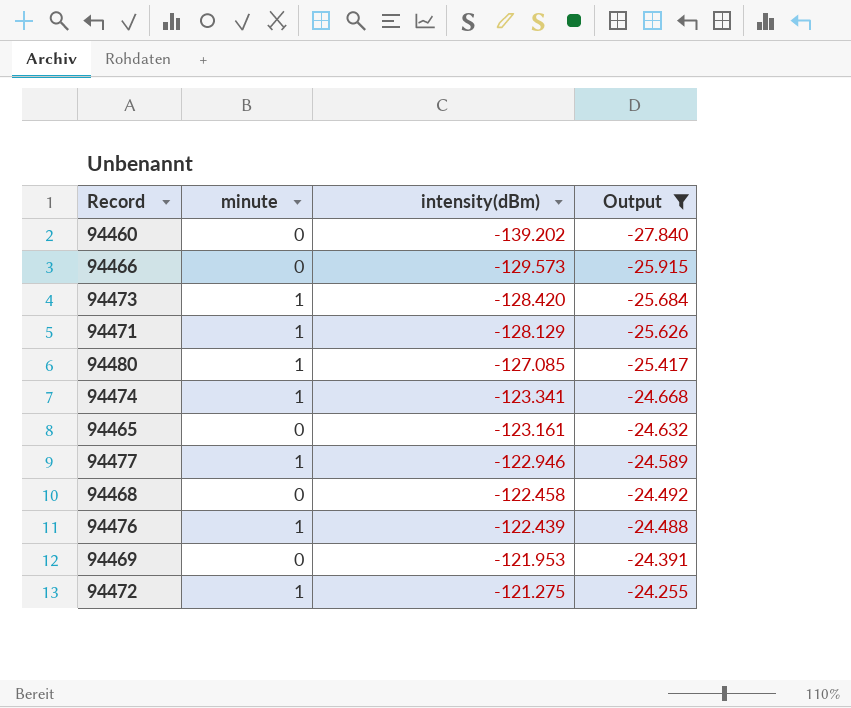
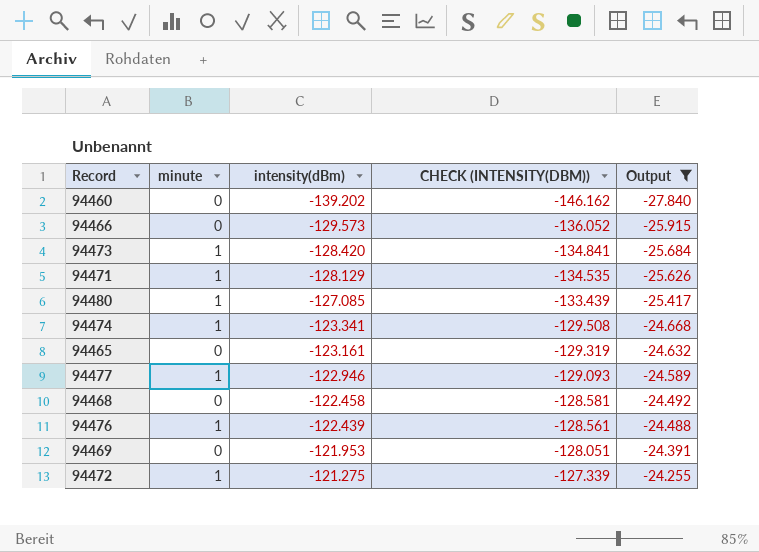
column CHECK (INTENSITY(DBM)) | formula: none -> [intensity(dBm)] * 1.05

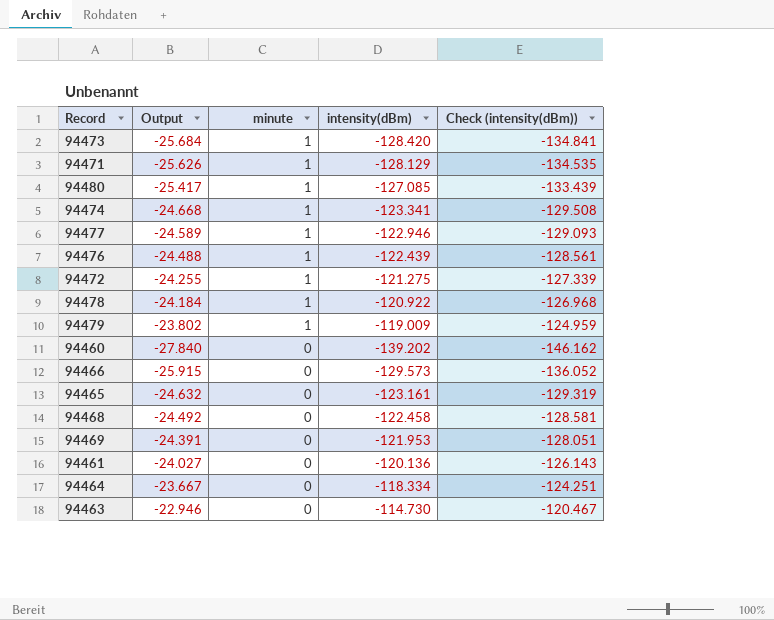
filter: Output <= -24.255 -> none
row order: intensity(dBm) ascending -> minute descending
column Output | position: 5 -> 2
column name: CHECK (INTENSITY(DBM)) -> Check (intensity(dBm))

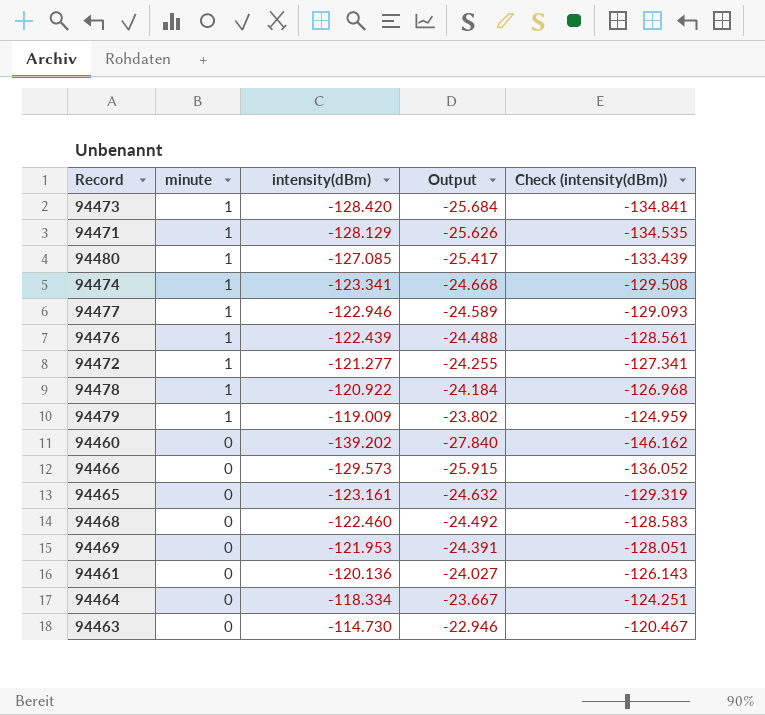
column Output | position: 2 -> 4
94472 | intensity(dBm): -121.275 -> -121.277
94472 | Check (intensity(dBm)): -127.339 -> -127.341
94468 | intensity(dBm): -122.458 -> -122.460
94468 | Check (intensity(dBm)): -128.581 -> -128.583

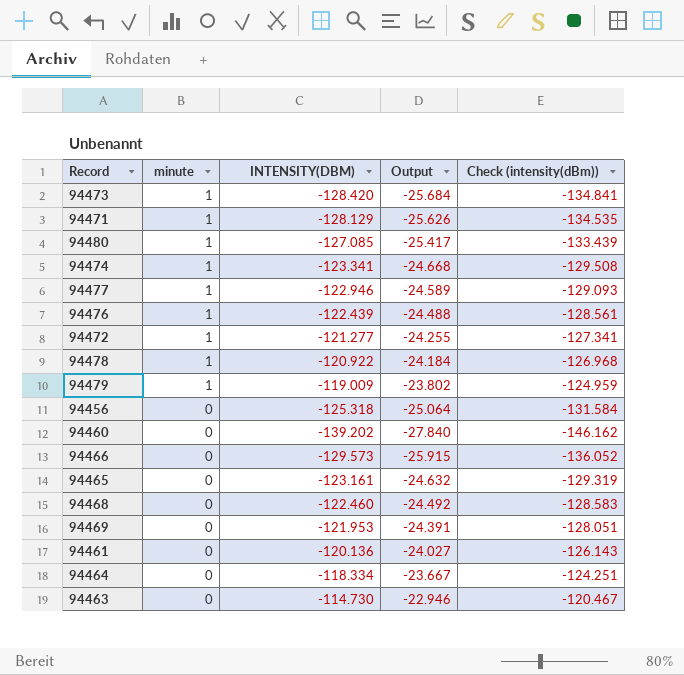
column name: intensity(dBm) -> INTENSITY(DBM)
row 94456: none -> 0 | -125.318 | -25.064 | -131.584

